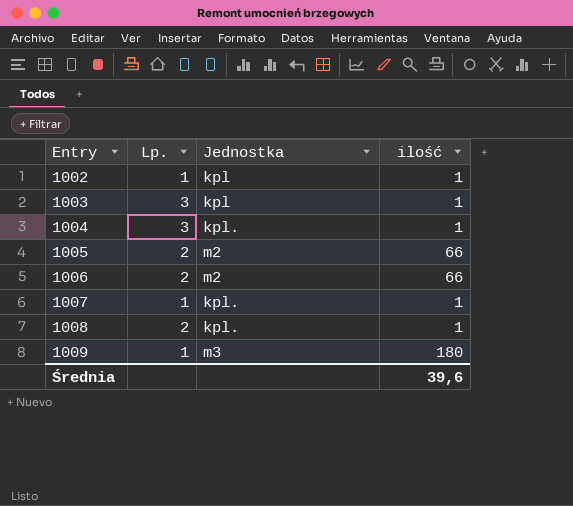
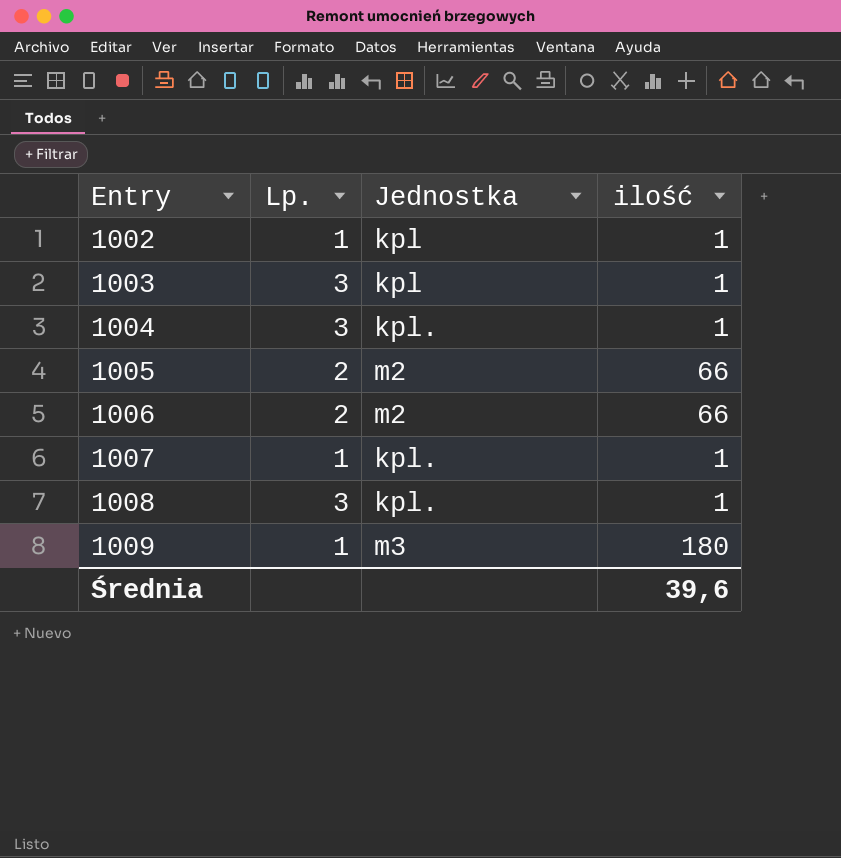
1008 | Lp.: 2 -> 3

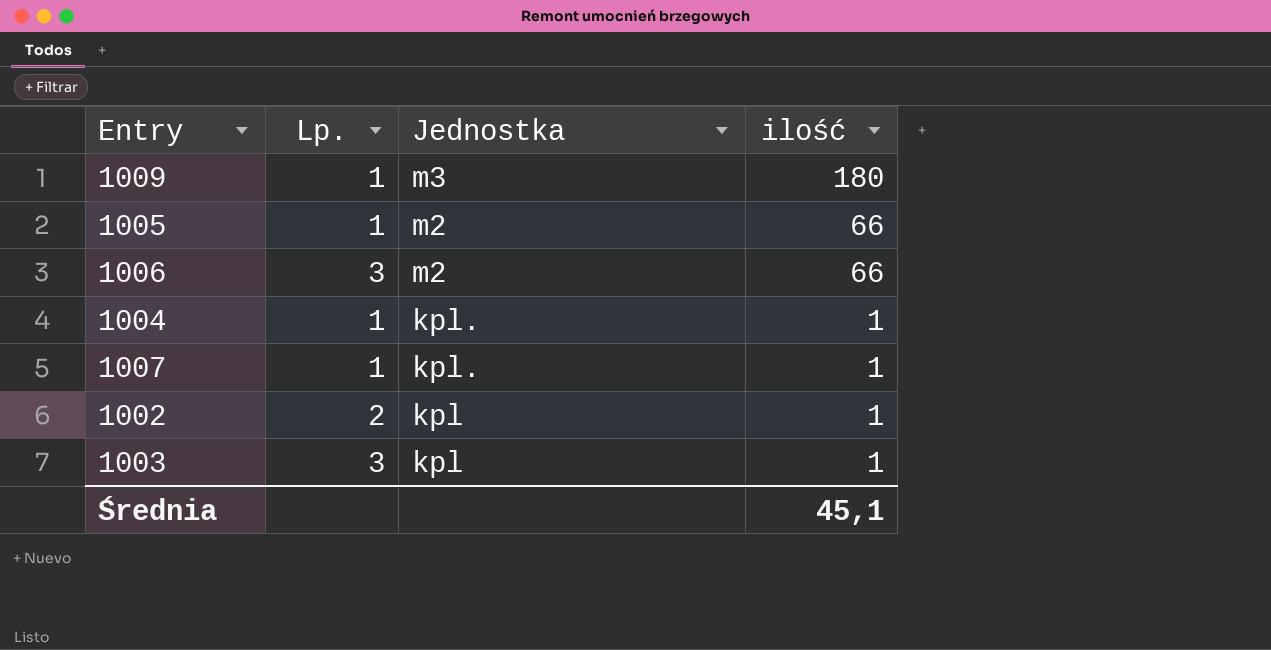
row order: Entry ascending -> Jednostka descending
row 1008: 3 | kpl. | 1 -> none
1005 | Lp.: 2 -> 1
1006 | Lp.: 2 -> 3
1004 | Lp.: 3 -> 1
1002 | Lp.: 1 -> 2
Średnia | ilość: 39,6 -> 45,1

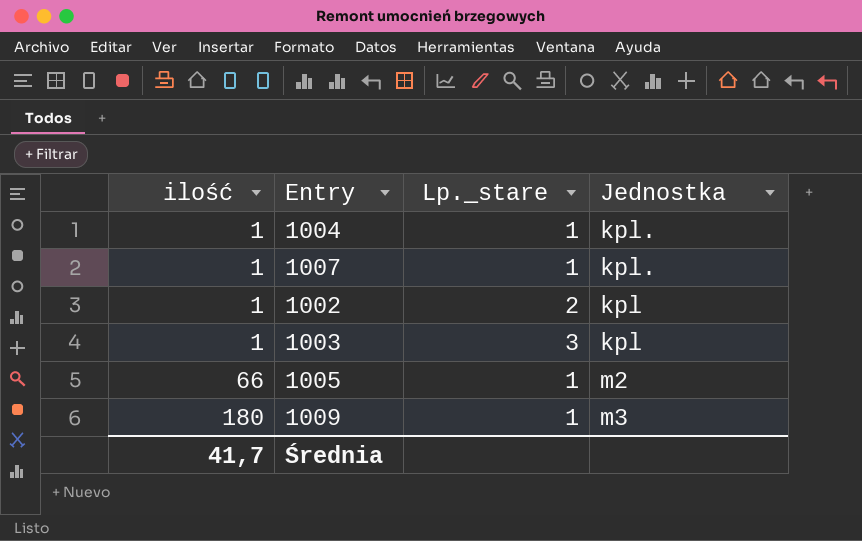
row order: Jednostka descending -> ilość ascending
column ilość | position: 4 -> 1
column name: Lp. -> Lp._stare
row 1006: 3 | m2 | 66 -> none
Średnia | ilość: 45,1 -> 41,7

